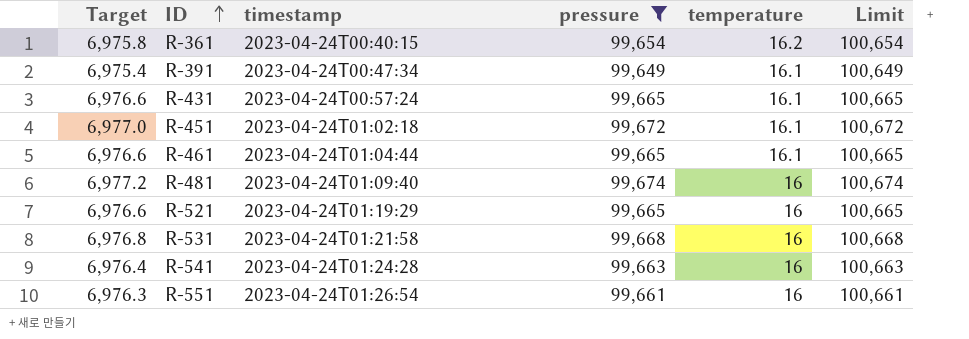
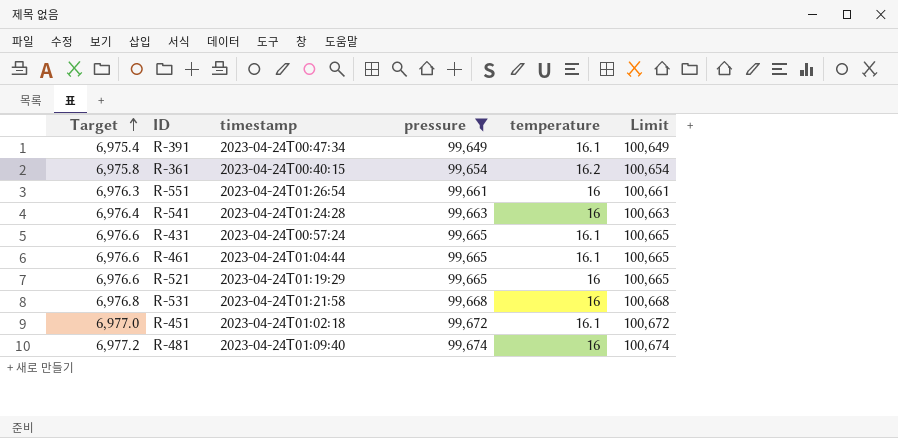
row order: ID ascending -> Target ascending

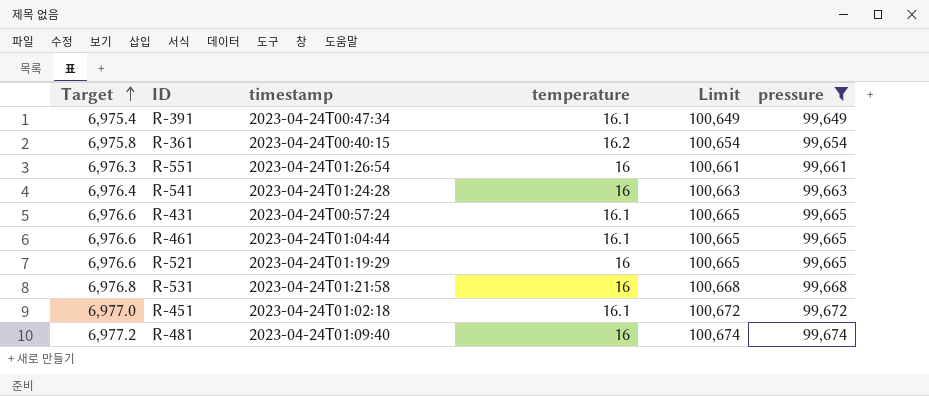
column pressure | position: 4 -> 6

